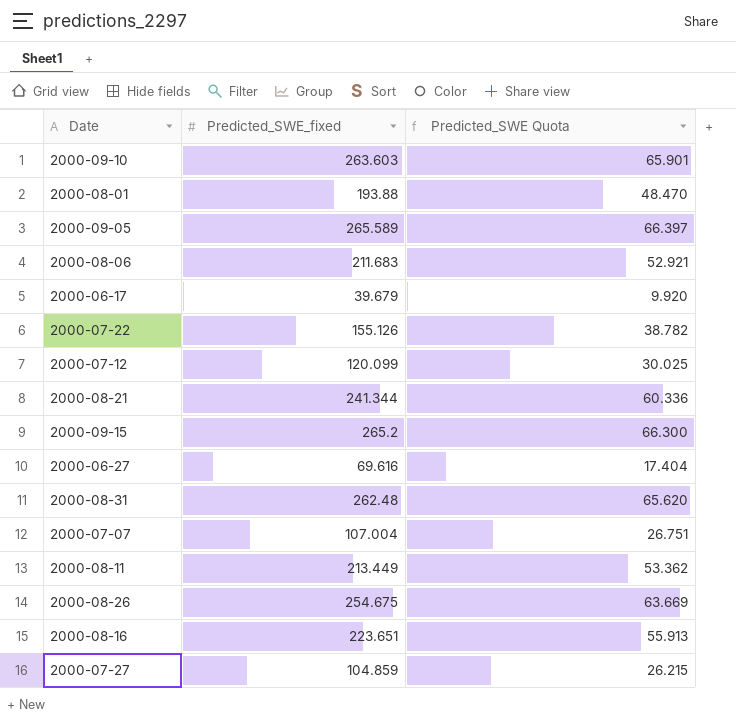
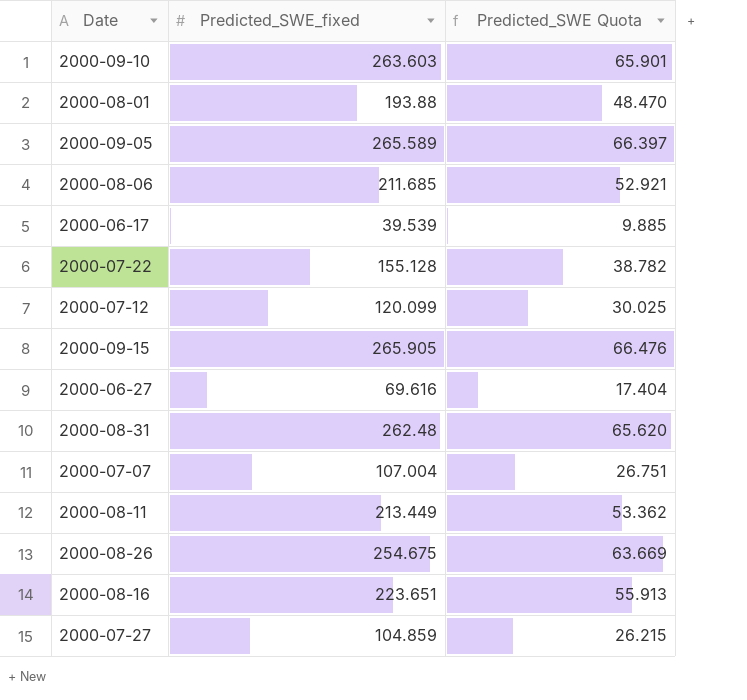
row 2000-08-21: 241.344 | 60.336 -> none
2000-08-06 | Predicted_SWE_fixed: 211.683 -> 211.685
2000-06-17 | Predicted_SWE_fixed: 39.679 -> 39.539
2000-06-17 | Predicted_SWE Quota: 9.920 -> 9.885
2000-07-22 | Predicted_SWE_fixed: 155.126 -> 155.128
2000-09-15 | Predicted_SWE_fixed: 265.2 -> 265.905
2000-09-15 | Predicted_SWE Quota: 66.300 -> 66.476

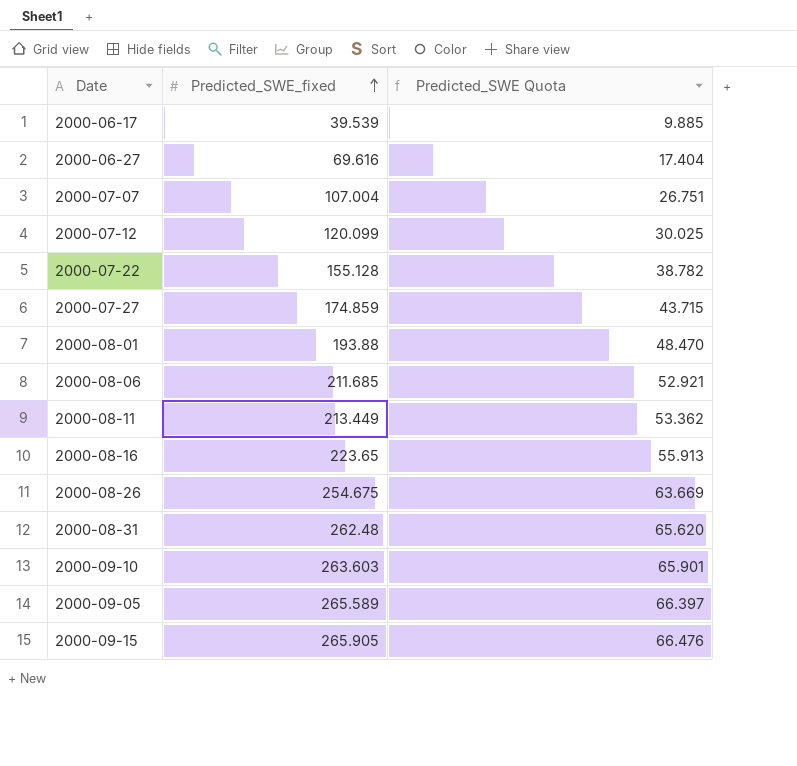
row order: none -> Predicted_SWE_fixed ascending
2000-07-27 | Predicted_SWE_fixed: 104.859 -> 174.859
2000-07-27 | Predicted_SWE Quota: 26.215 -> 43.715
2000-08-16 | Predicted_SWE_fixed: 223.651 -> 223.65

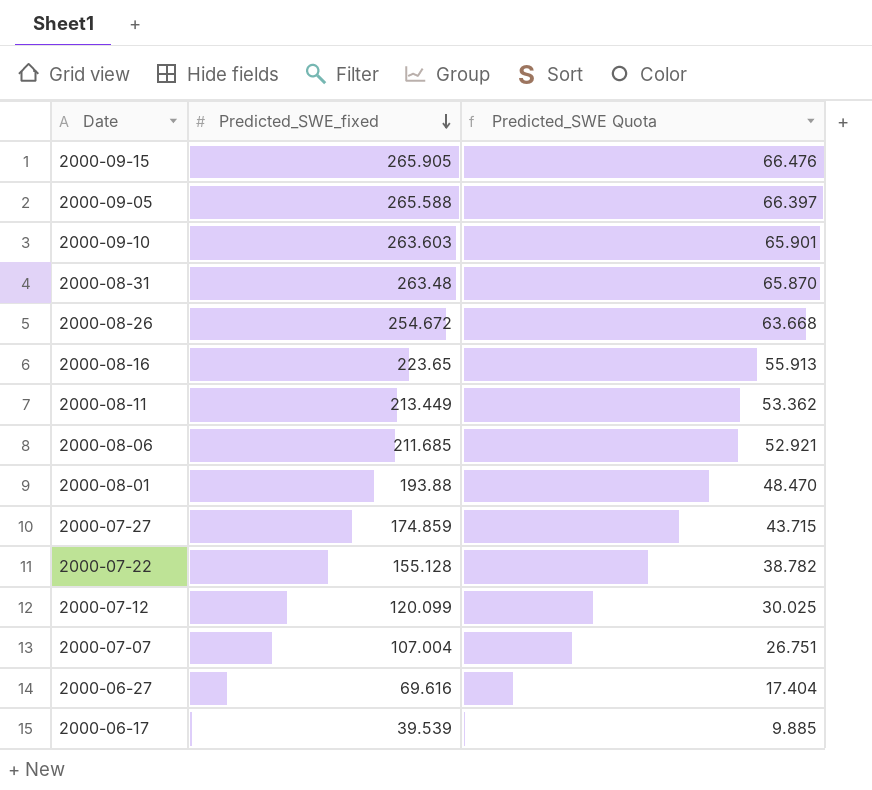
row order: Predicted_SWE_fixed ascending -> Predicted_SWE_fixed descending
2000-09-05 | Predicted_SWE_fixed: 265.589 -> 265.588
2000-08-31 | Predicted_SWE_fixed: 262.48 -> 263.48
2000-08-31 | Predicted_SWE Quota: 65.620 -> 65.870
2000-08-26 | Predicted_SWE_fixed: 254.675 -> 254.672
2000-08-26 | Predicted_SWE Quota: 63.669 -> 63.668

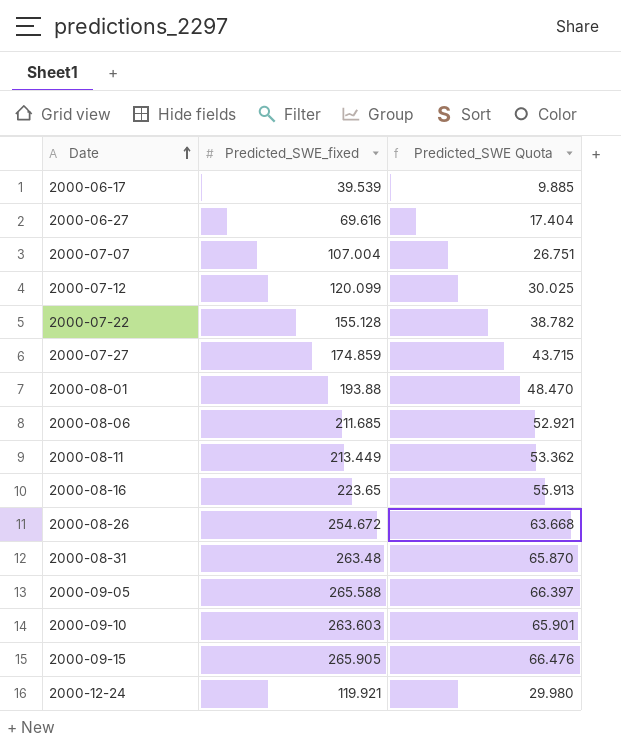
row order: Predicted_SWE_fixed descending -> Date ascending
row 2000-12-24: none -> 119.921 | 29.980

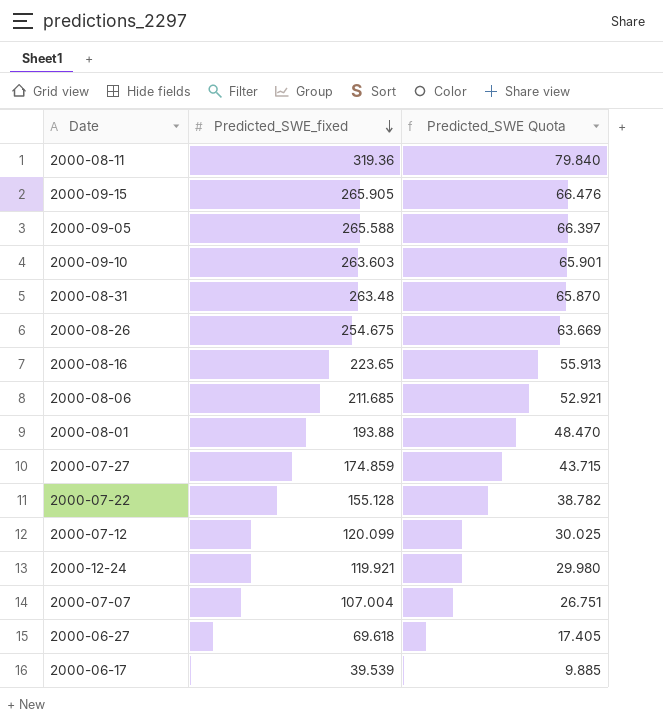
row order: Date ascending -> Predicted_SWE_fixed descending
2000-08-11 | Predicted_SWE_fixed: 213.449 -> 319.36
2000-08-11 | Predicted_SWE Quota: 53.362 -> 79.840
2000-08-26 | Predicted_SWE_fixed: 254.672 -> 254.675
2000-08-26 | Predicted_SWE Quota: 63.668 -> 63.669
2000-06-27 | Predicted_SWE_fixed: 69.616 -> 69.618
2000-06-27 | Predicted_SWE Quota: 17.404 -> 17.405

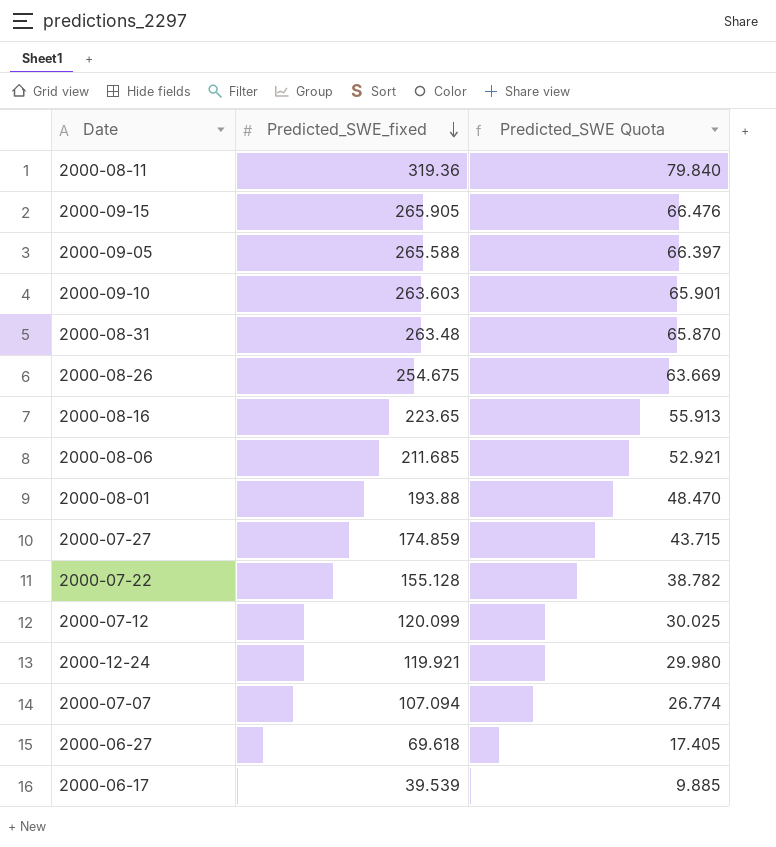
2000-07-07 | Predicted_SWE_fixed: 107.004 -> 107.094
2000-07-07 | Predicted_SWE Quota: 26.751 -> 26.774

